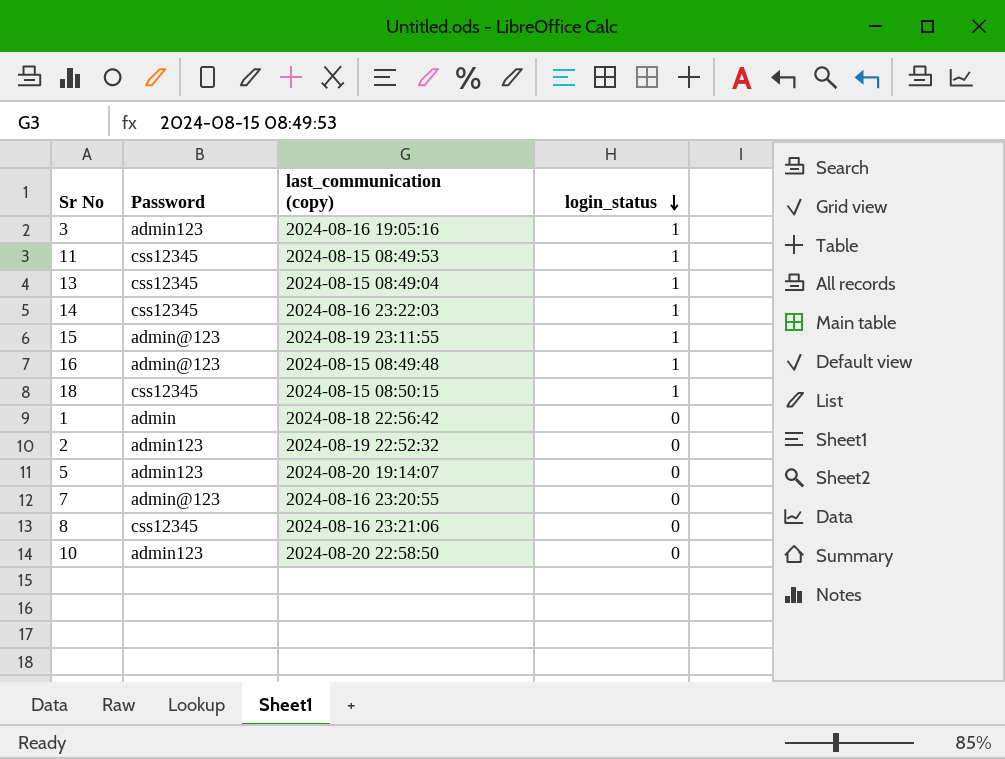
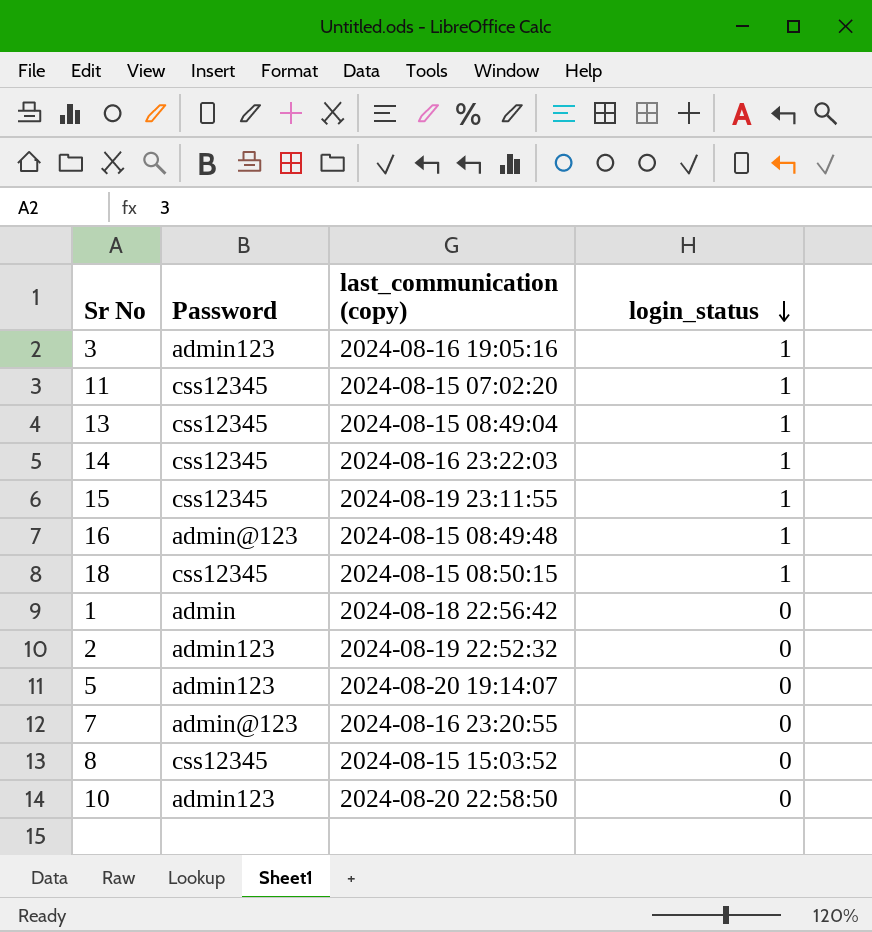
11 | last_communication (copy): 2024-08-15 08:49:53 -> 2024-08-15 07:02:20
15 | Password: admin@123 -> css12345
8 | last_communication (copy): 2024-08-16 23:21:06 -> 2024-08-15 15:03:52

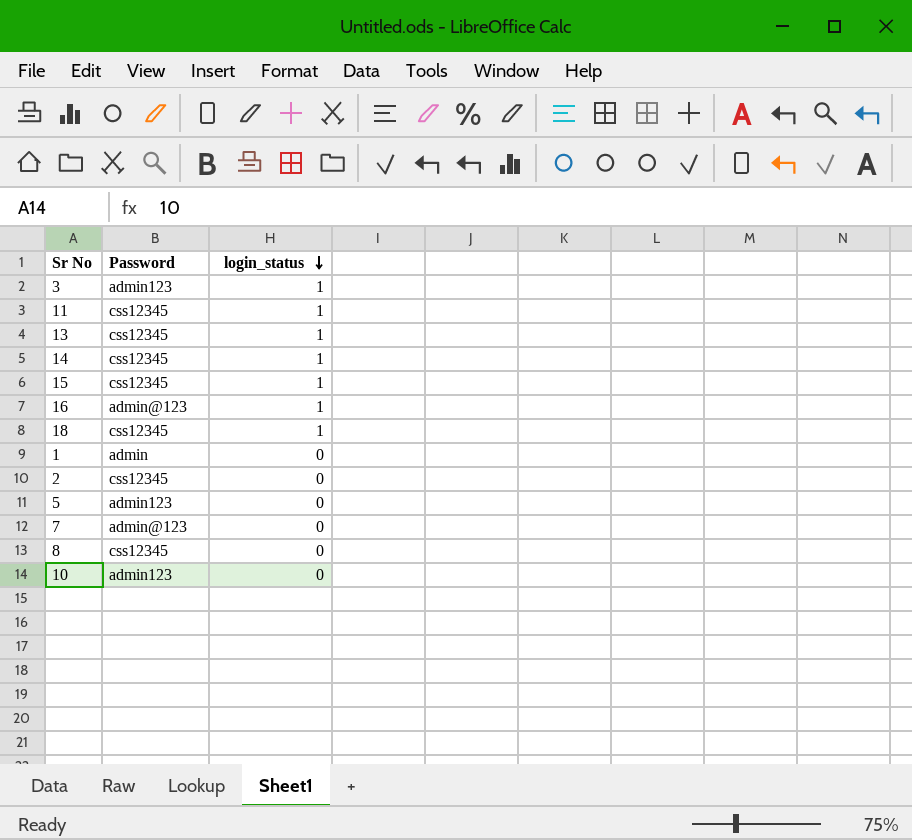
column last_communication (copy) | position: 3 -> none
2 | Password: admin123 -> css12345

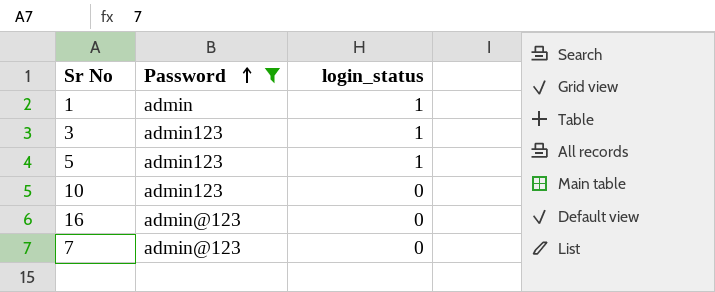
filter: none -> Password != css12345
row order: login_status descending -> Password ascending
1 | login_status: 0 -> 1
5 | login_status: 0 -> 1
16 | login_status: 1 -> 0

